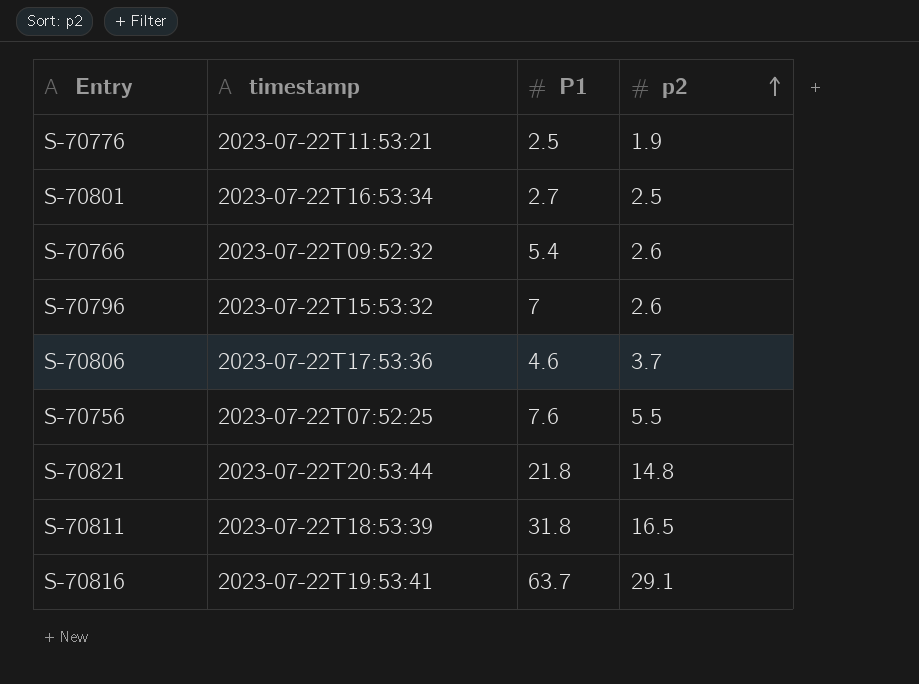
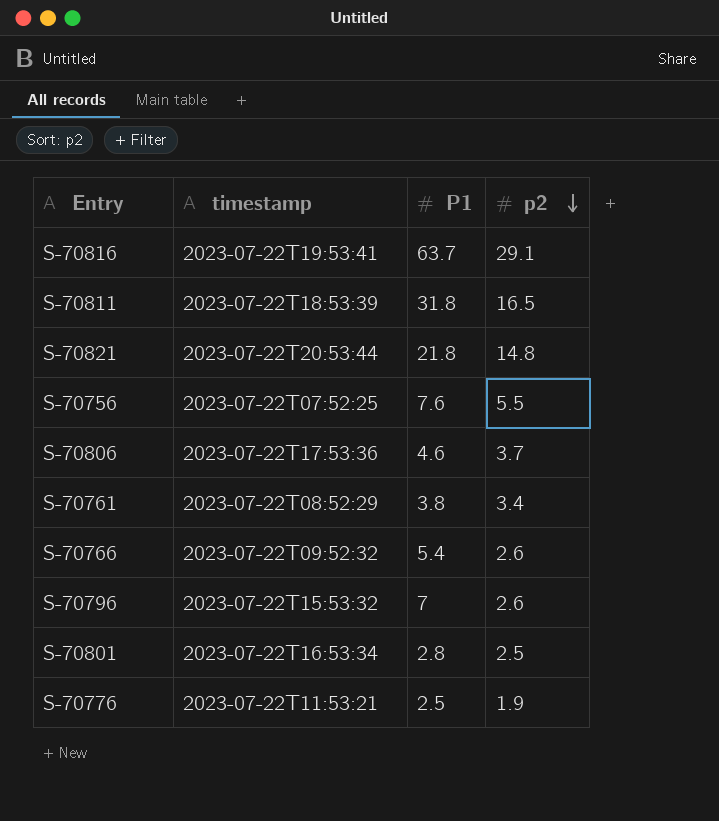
row order: p2 ascending -> p2 descending
row S-70761: none -> 2023-07-22T08:52:29 | 3.8 | 3.4
S-70801 | P1: 2.7 -> 2.8

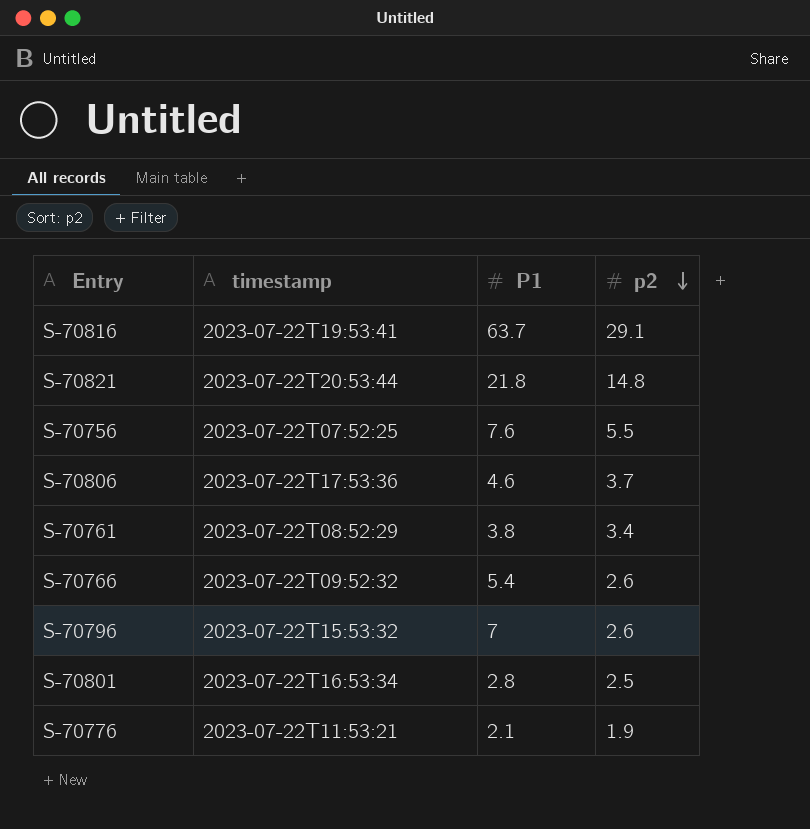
row S-70811: 2023-07-22T18:53:39 | 31.8 | 16.5 -> none
S-70776 | P1: 2.5 -> 2.1

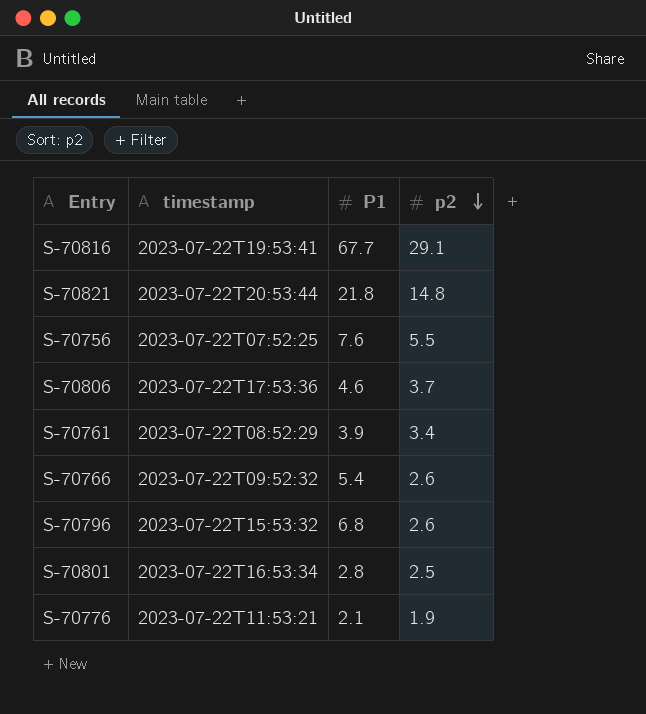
S-70816 | P1: 63.7 -> 67.7
S-70761 | P1: 3.8 -> 3.9
S-70796 | P1: 7 -> 6.8

